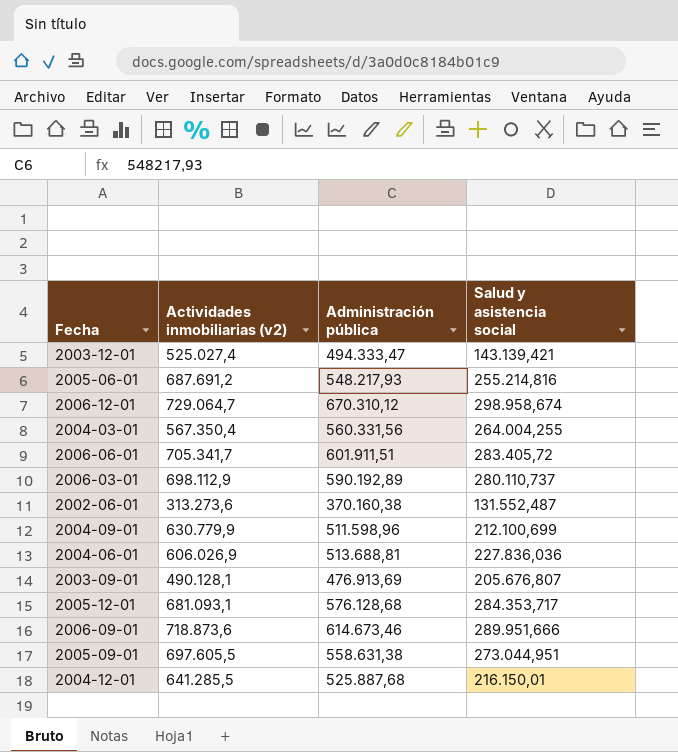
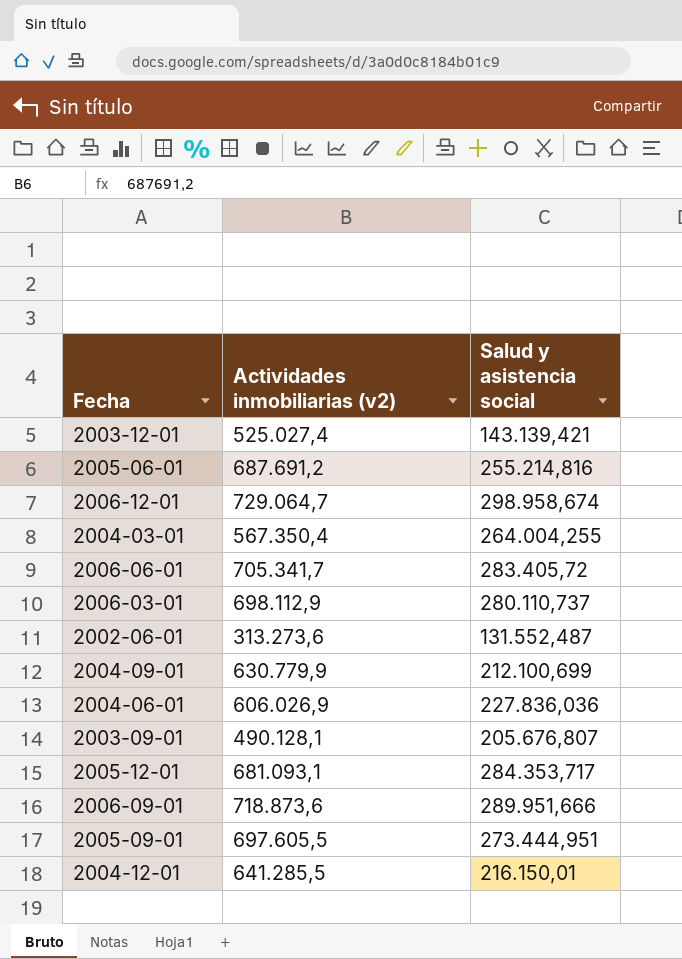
column Administración pública | position: 3 -> none
2005-09-01 | Salud y asistencia social: 273.044,951 -> 273.444,951

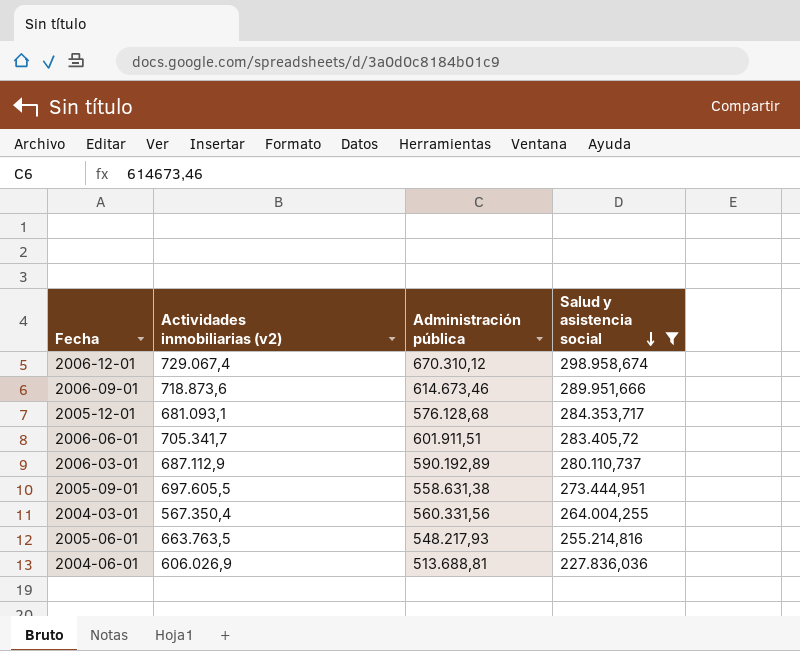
filter: none -> Salud y asistencia social >= 227.836,036
row order: none -> Salud y asistencia social descending
column Administración pública | position: none -> 3
2006-12-01 | Actividades inmobiliarias (v2): 729.064,7 -> 729.067,4
2006-03-01 | Actividades inmobiliarias (v2): 698.112,9 -> 687.112,9
2005-06-01 | Actividades inmobiliarias (v2): 687.691,2 -> 663.763,5

